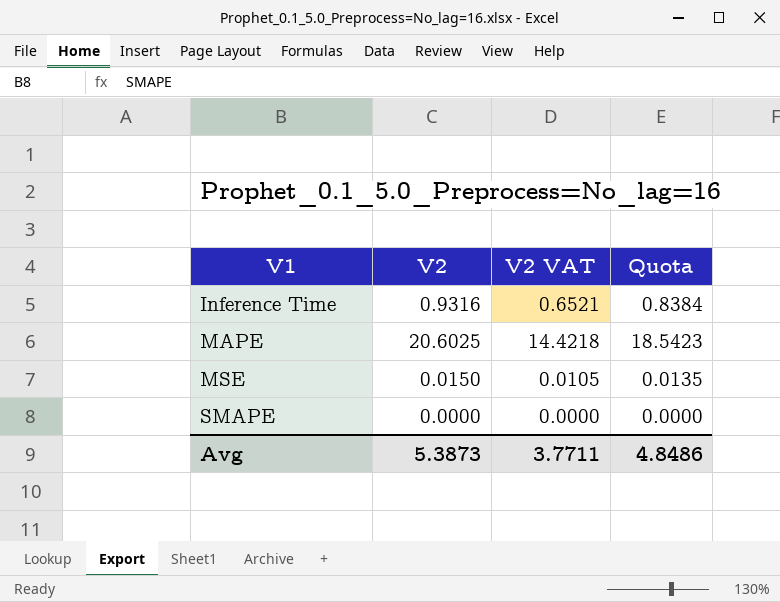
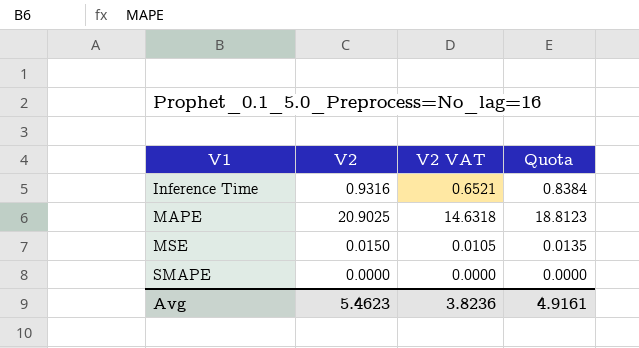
MAPE | V2: 20.6025 -> 20.9025
MAPE | V2 VAT: 14.4218 -> 14.6318
MAPE | Quota: 18.5423 -> 18.8123
Avg | V2: 5.3873 -> 5.4623
Avg | V2 VAT: 3.7711 -> 3.8236
Avg | Quota: 4.8486 -> 4.9161

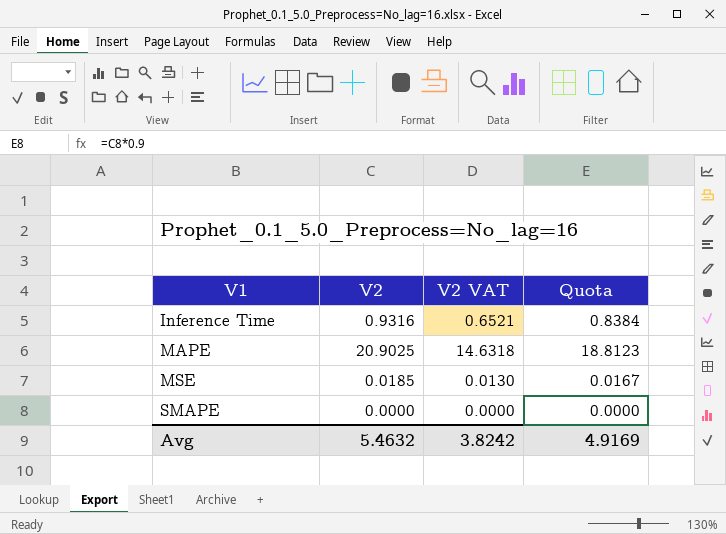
MSE | V2: 0.0150 -> 0.0185
MSE | V2 VAT: 0.0105 -> 0.0130
MSE | Quota: 0.0135 -> 0.0167
Avg | V2: 5.4623 -> 5.4632
Avg | V2 VAT: 3.8236 -> 3.8242
Avg | Quota: 4.9161 -> 4.9169

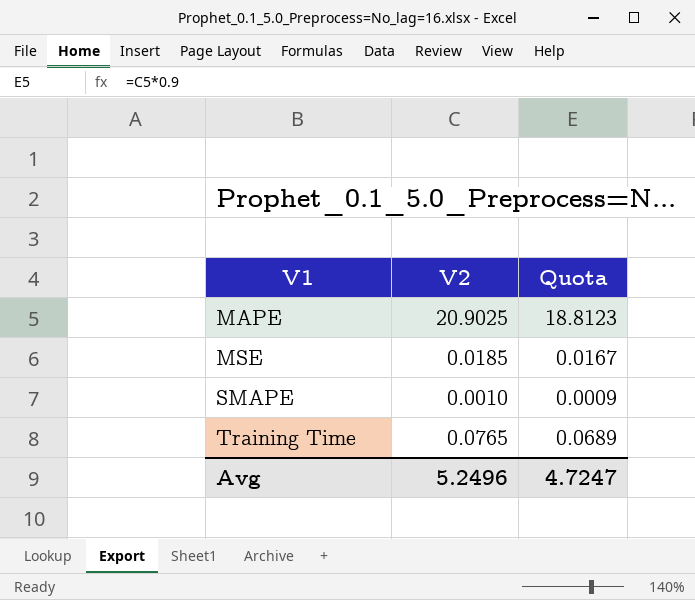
column V2 VAT | formula: [V2] * 0.7 -> none
row Inference Time: 0.9316 | 0.6521 | 0.8384 -> none
SMAPE | V2: 0.0000 -> 0.0010
SMAPE | Quota: 0.0000 -> 0.0009
row Training Time: none -> 0.0765 | 0.0689
Avg | V2: 5.4632 -> 5.2496
Avg | Quota: 4.9169 -> 4.7247

